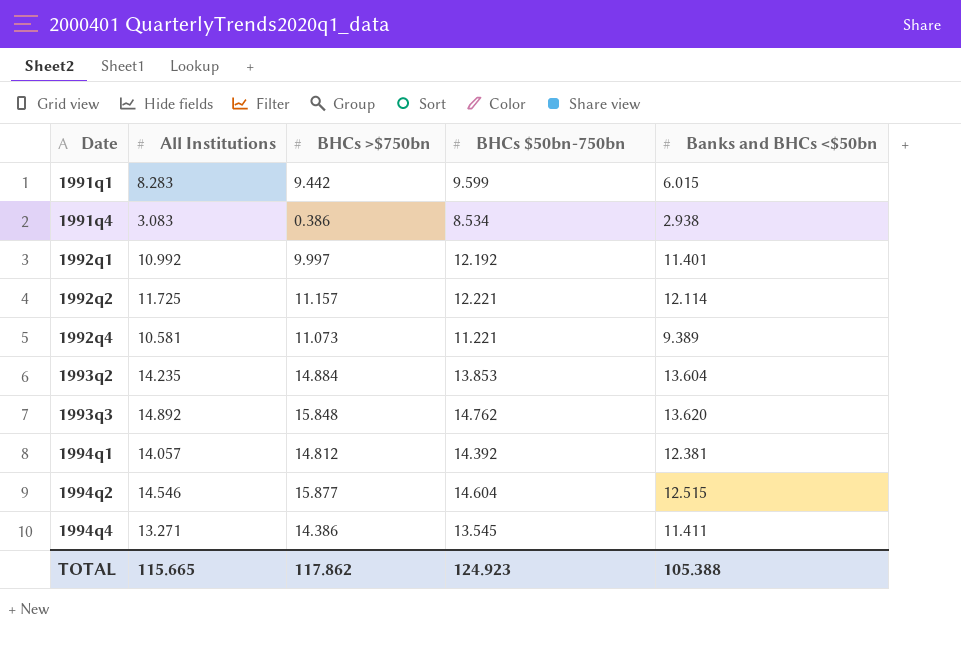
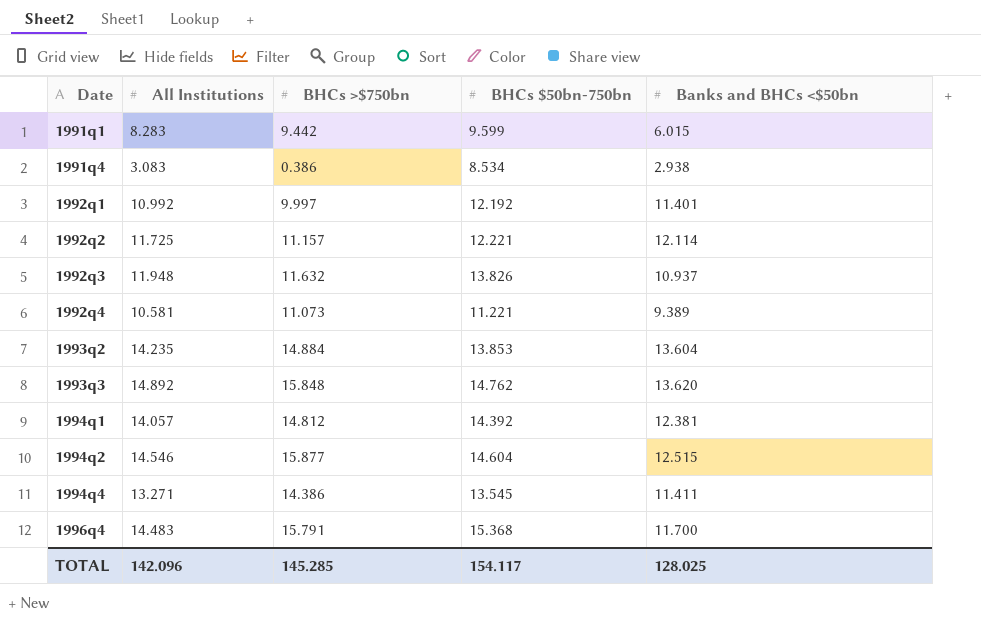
row 1992q3: none -> 11.948 | 11.632 | 13.826 | 10.937
row 1996q4: none -> 14.483 | 15.791 | 15.368 | 11.700
TOTAL | All Institutions: 115.665 -> 142.096
TOTAL | BHCs >$750bn: 117.862 -> 145.285
TOTAL | BHCs $50bn-750bn: 124.923 -> 154.117
TOTAL | Banks and BHCs <$50bn: 105.388 -> 128.025

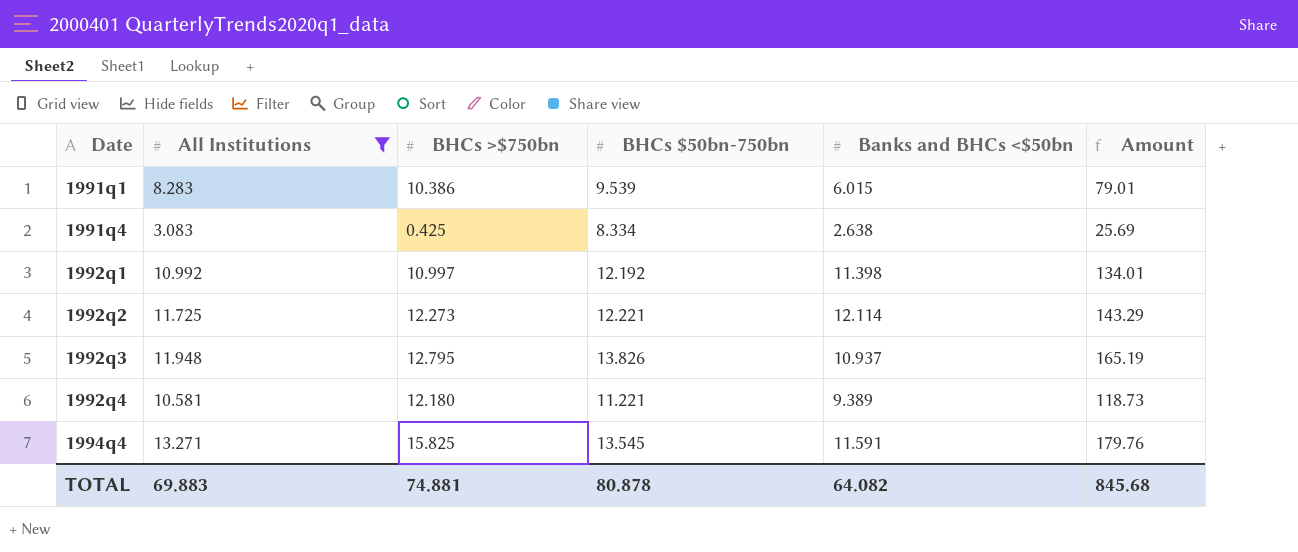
filter: none -> All Institutions <= 13.271
column Amount | formula: none -> [All Institutions] * [BHCs $50bn-750bn]
1991q1 | BHCs >$750bn: 9.442 -> 10.386
1991q1 | BHCs $50bn-750bn: 9.599 -> 9.539
1991q4 | BHCs >$750bn: 0.386 -> 0.425
1991q4 | BHCs $50bn-750bn: 8.534 -> 8.334
1991q4 | Banks and BHCs <$50bn: 2.938 -> 2.638
1992q1 | BHCs >$750bn: 9.997 -> 10.997
1992q1 | Banks and BHCs <$50bn: 11.401 -> 11.398
1992q2 | BHCs >$750bn: 11.157 -> 12.273
1992q3 | BHCs >$750bn: 11.632 -> 12.795
1992q4 | BHCs >$750bn: 11.073 -> 12.180
1994q4 | BHCs >$750bn: 14.386 -> 15.825
1994q4 | Banks and BHCs <$50bn: 11.411 -> 11.591
TOTAL | All Institutions: 142.096 -> 69.883
TOTAL | BHCs >$750bn: 145.285 -> 74.881
TOTAL | BHCs $50bn-750bn: 154.117 -> 80.878
TOTAL | Banks and BHCs <$50bn: 128.025 -> 64.082

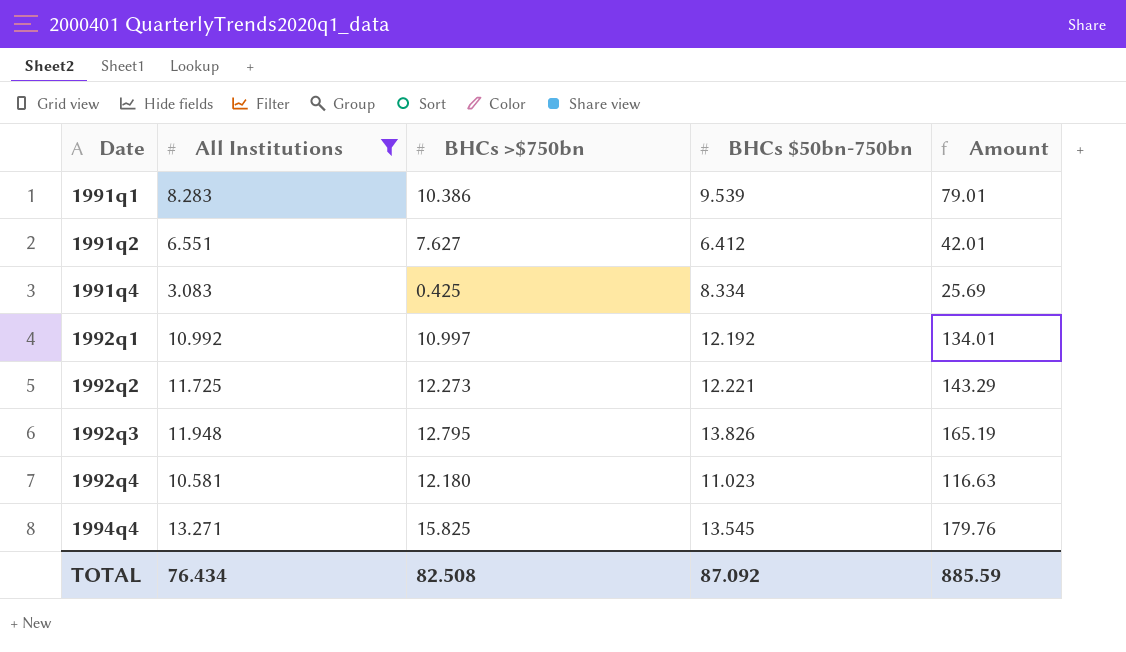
column Banks and BHCs <$50bn | position: 5 -> none
row 1991q2: none -> 6.551 | 7.627 | 6.412 | 42.01
1992q4 | BHCs $50bn-750bn: 11.221 -> 11.023
1992q4 | Amount: 118.73 -> 116.63
TOTAL | All Institutions: 69.883 -> 76.434
TOTAL | BHCs >$750bn: 74.881 -> 82.508
TOTAL | BHCs $50bn-750bn: 80.878 -> 87.092
TOTAL | Amount: 845.68 -> 885.59

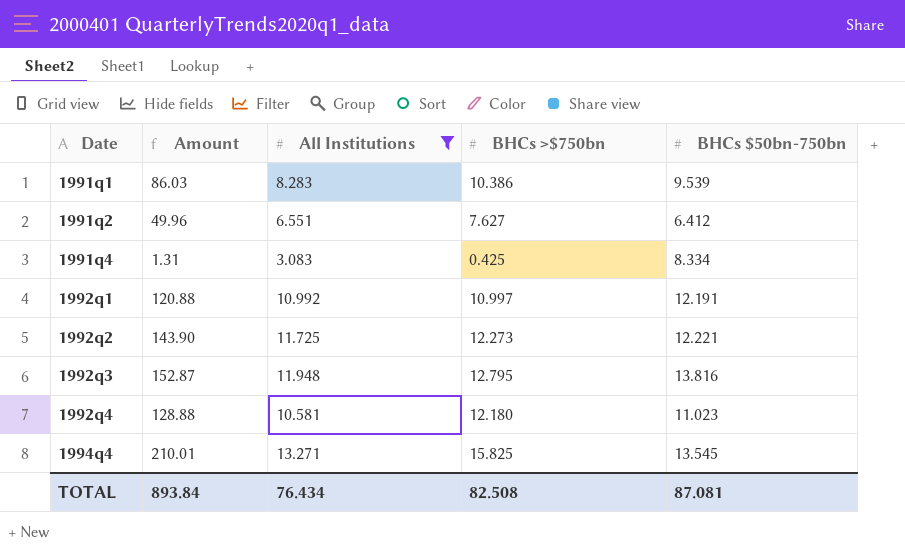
column Amount | formula: [All Institutions] * [BHCs $50bn-750bn] -> [All Institutions] * [BHCs >$750bn]
column Amount | position: 5 -> 2
1992q1 | BHCs $50bn-750bn: 12.192 -> 12.191
1992q3 | BHCs $50bn-750bn: 13.826 -> 13.816
TOTAL | Amount: 885.59 -> 893.84
TOTAL | BHCs $50bn-750bn: 87.092 -> 87.081

